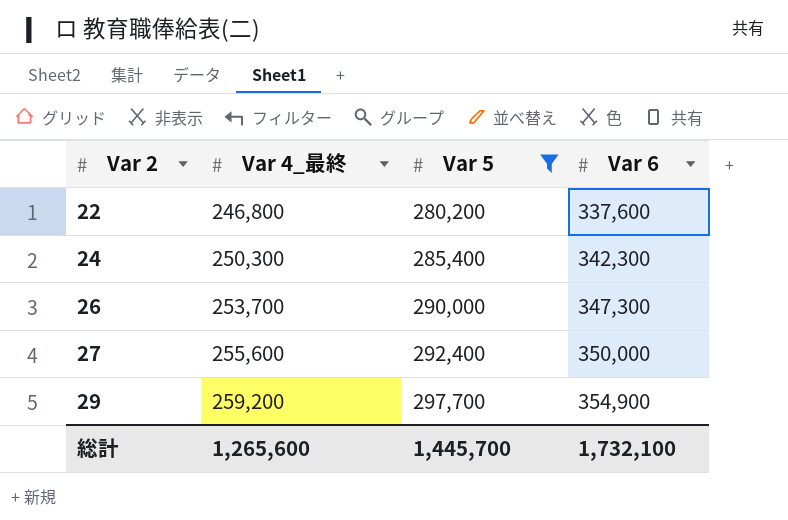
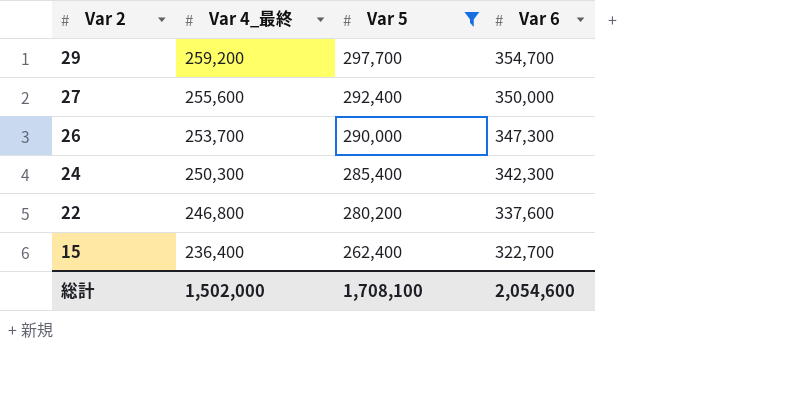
row order: Var 2 ascending -> Var 2 descending
29 | Var 6: 354,900 -> 354,700
row 15: none -> 236,400 | 262,400 | 322,700
総計 | Var 4_最終: 1,265,600 -> 1,502,000
総計 | Var 5: 1,445,700 -> 1,708,100
総計 | Var 6: 1,732,100 -> 2,054,600

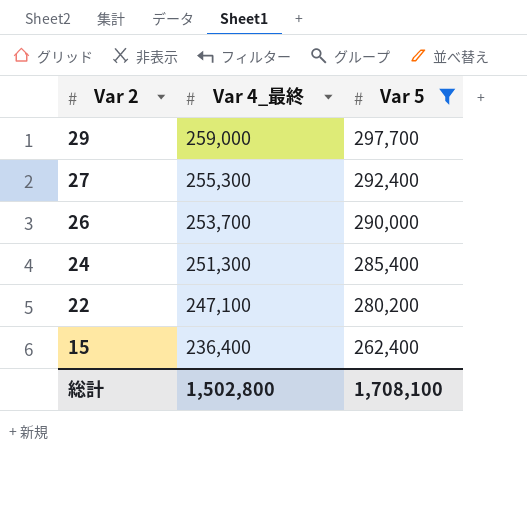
column Var 6 | position: 4 -> none
29 | Var 4_最終: 259,200 -> 259,000
27 | Var 4_最終: 255,600 -> 255,300
24 | Var 4_最終: 250,300 -> 251,300
22 | Var 4_最終: 246,800 -> 247,100
総計 | Var 4_最終: 1,502,000 -> 1,502,800

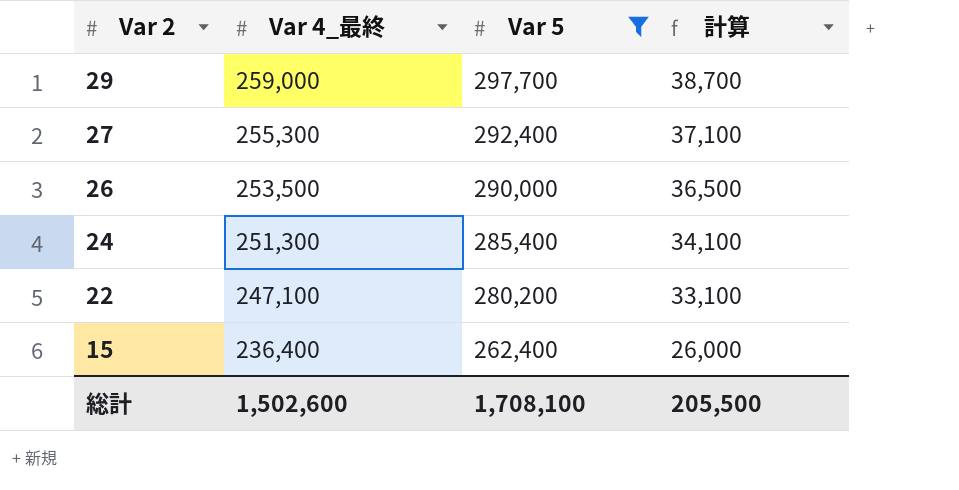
column 計算 | formula: none -> [Var 5] - [Var 4_最終]
26 | Var 4_最終: 253,700 -> 253,500
総計 | Var 4_最終: 1,502,800 -> 1,502,600

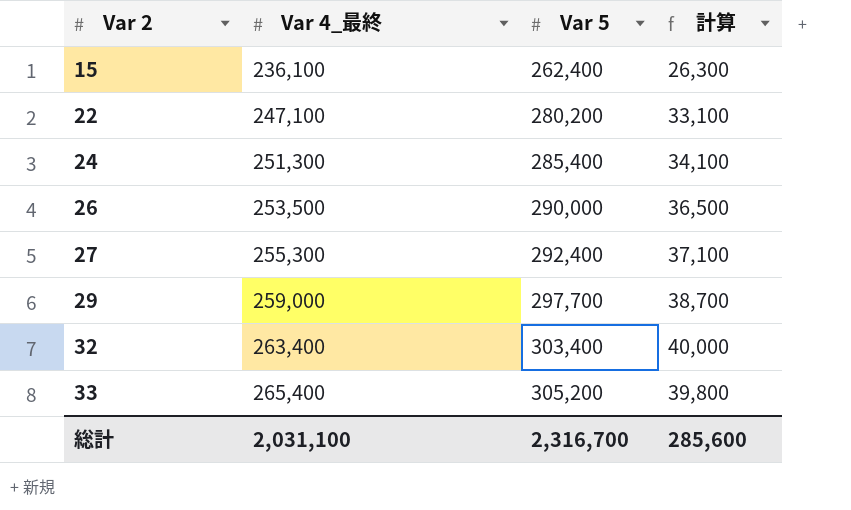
filter: Var 5 <= 297,700 -> none
row order: Var 2 descending -> Var 2 ascending
15 | Var 4_最終: 236,400 -> 236,100
15 | 計算: 26,000 -> 26,300
総計 | Var 4_最終: 1,502,600 -> 2,031,100
総計 | Var 5: 1,708,100 -> 2,316,700
総計 | 計算: 205,500 -> 285,600

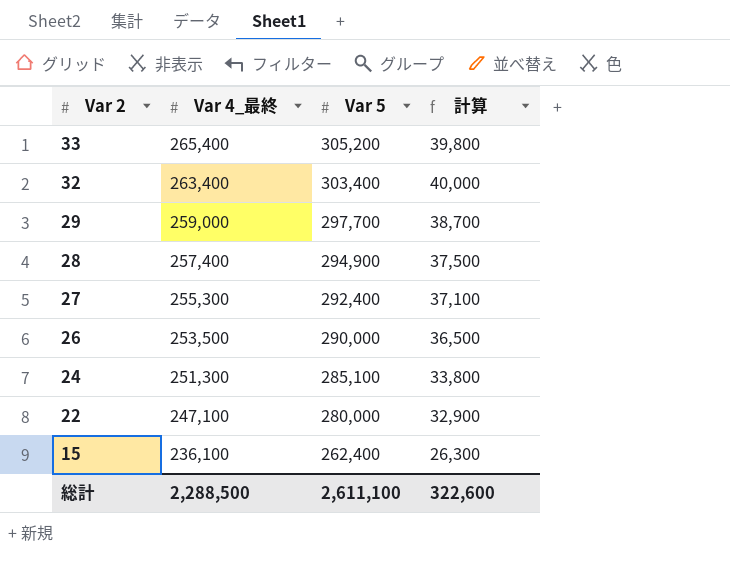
row order: Var 2 ascending -> Var 2 descending
row 28: none -> 257,400 | 294,900 | 37,500
24 | Var 5: 285,400 -> 285,100
24 | 計算: 34,100 -> 33,800
22 | Var 5: 280,200 -> 280,000
22 | 計算: 33,100 -> 32,900
総計 | Var 4_最終: 2,031,100 -> 2,288,500
総計 | Var 5: 2,316,700 -> 2,611,100
総計 | 計算: 285,600 -> 322,600

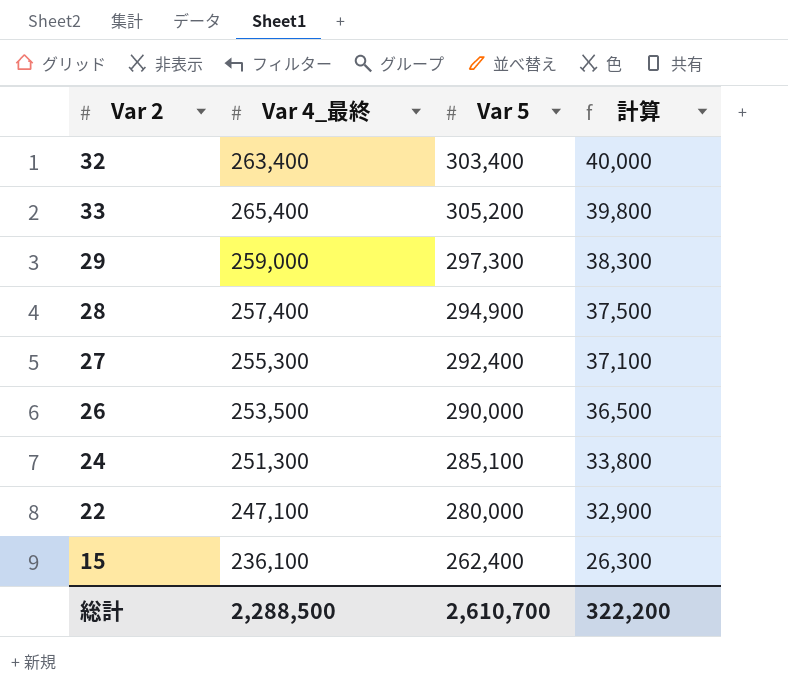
row order: Var 2 descending -> 計算 descending
29 | Var 5: 297,700 -> 297,300
29 | 計算: 38,700 -> 38,300
総計 | Var 5: 2,611,100 -> 2,610,700
総計 | 計算: 322,600 -> 322,200

